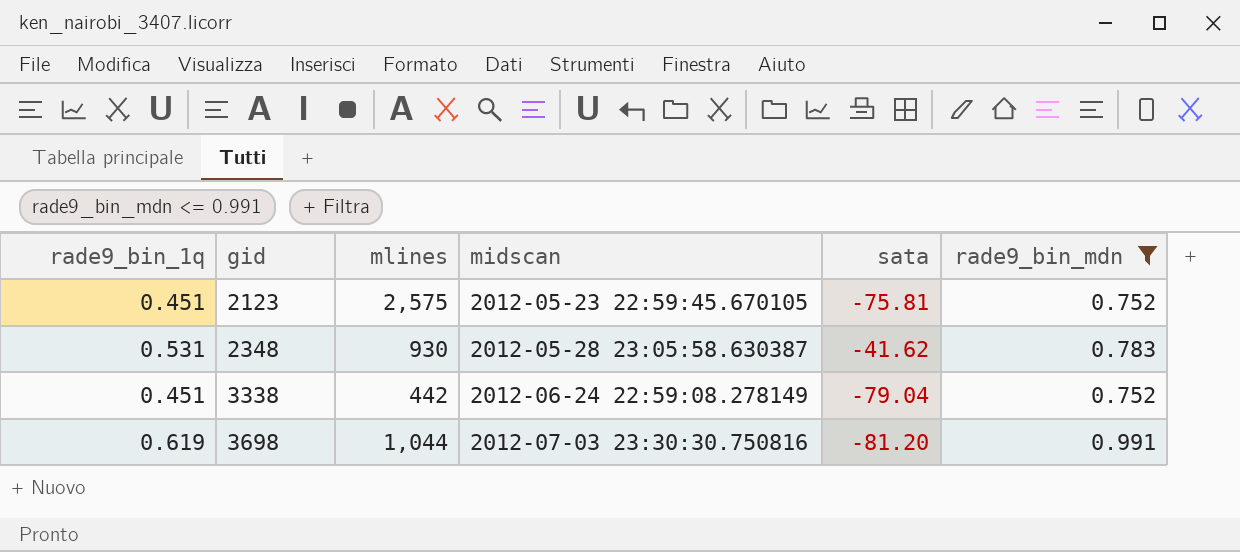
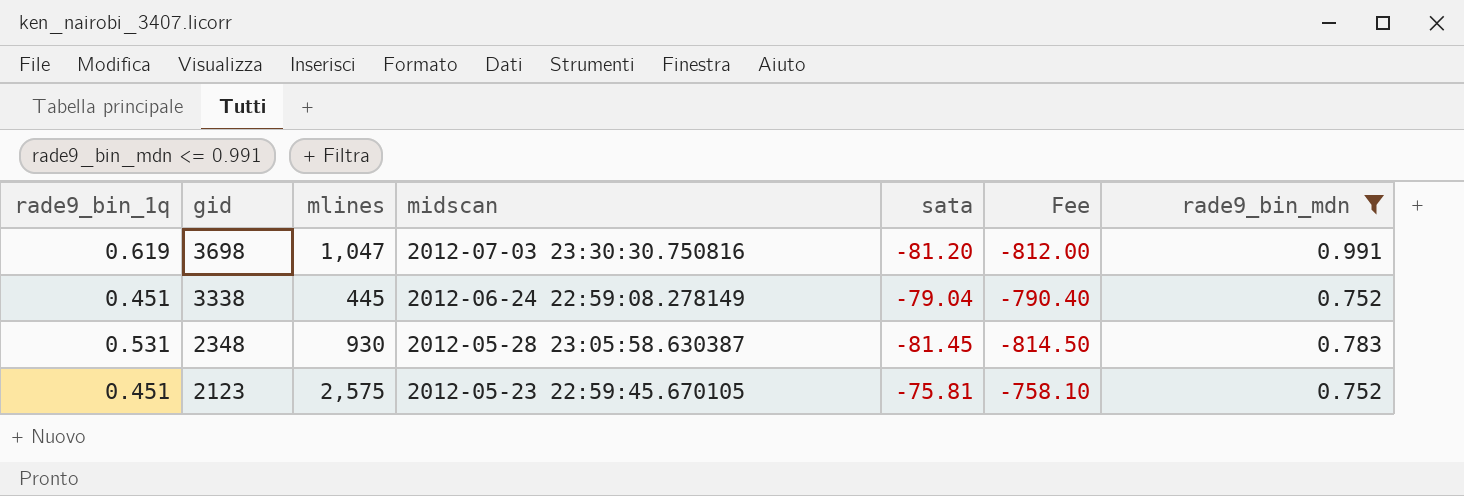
row order: gid ascending -> gid descending
column Fee | formula: none -> [sata] * 10
3698 | mlines: 1,044 -> 1,047
3338 | mlines: 442 -> 445
2348 | sata: -41.62 -> -81.45

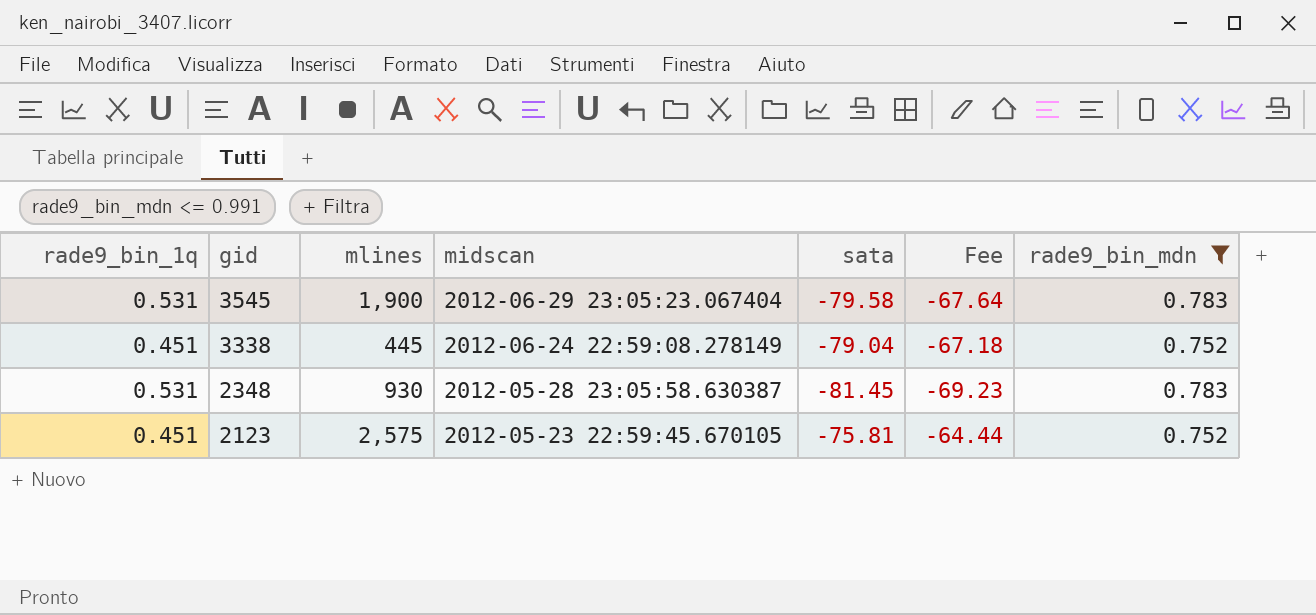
column Fee | formula: [sata] * 10 -> [sata] * 0.85
row 3698: 0.619 | 1,047 | 2012-07-03 23:30:30.750816 | -81.20 | -812.00 | 0.991 -> none
row 3545: none -> 0.531 | 1,900 | 2012-06-29 23:05:23.067404 | -79.58 | -67.64 | 0.783

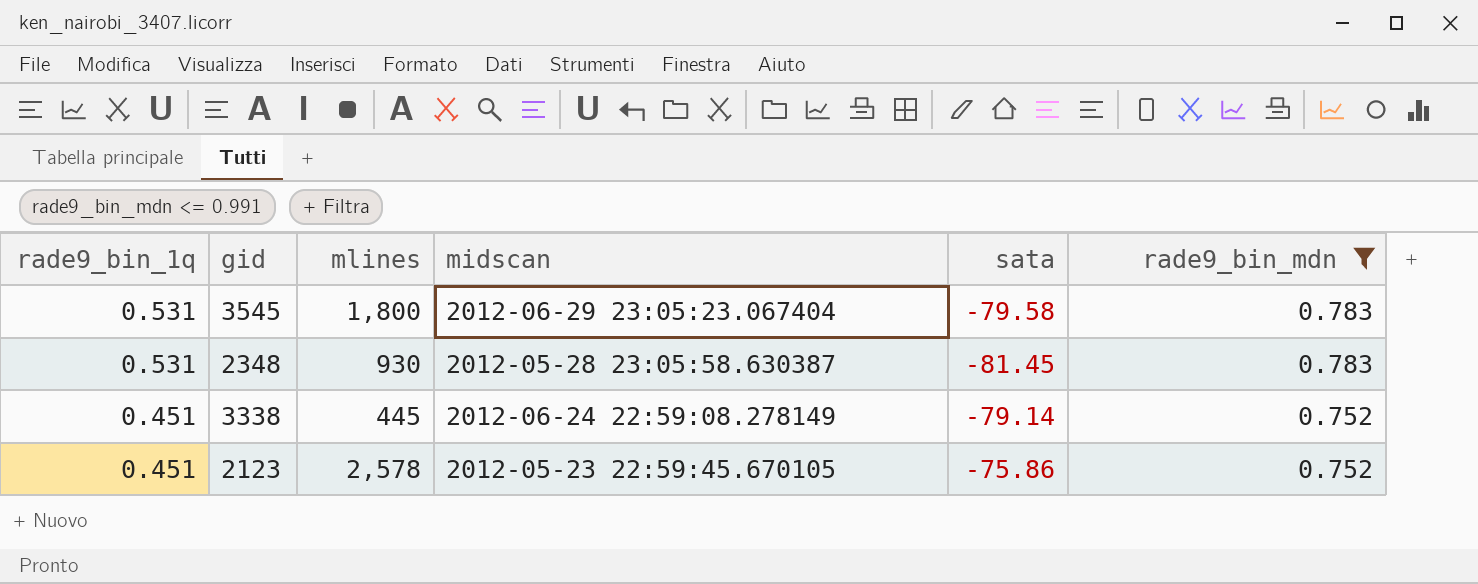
row order: gid descending -> rade9_bin_1q descending
column Fee | formula: [sata] * 0.85 -> none
3545 | mlines: 1,900 -> 1,800
3338 | sata: -79.04 -> -79.14
2123 | mlines: 2,575 -> 2,578
2123 | sata: -75.81 -> -75.86

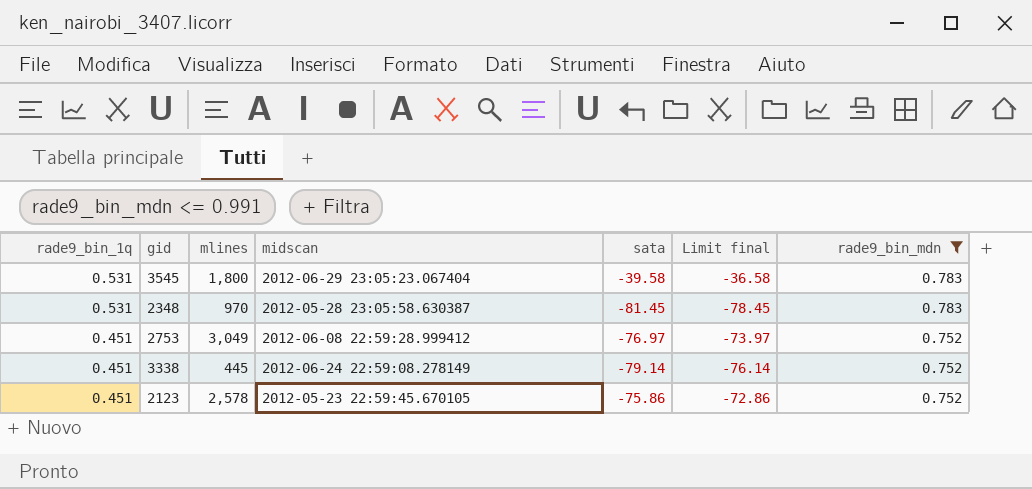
column Limit final | formula: none -> [sata] + 3
3545 | sata: -79.58 -> -39.58
2348 | mlines: 930 -> 970
row 2753: none -> 0.451 | 3,049 | 2012-06-08 22:59:28.999412 | -76.97 | -73.97 | 0.752

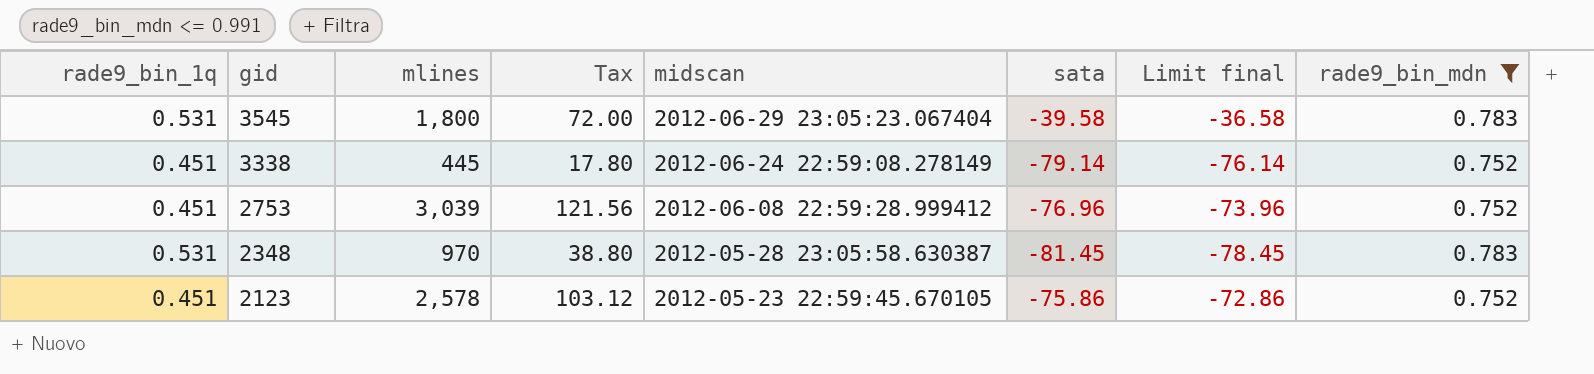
row order: rade9_bin_1q descending -> gid descending
column Tax | formula: none -> [mlines] * 0.04
2753 | mlines: 3,049 -> 3,039
2753 | sata: -76.97 -> -76.96
2753 | Limit final: -73.97 -> -73.96

